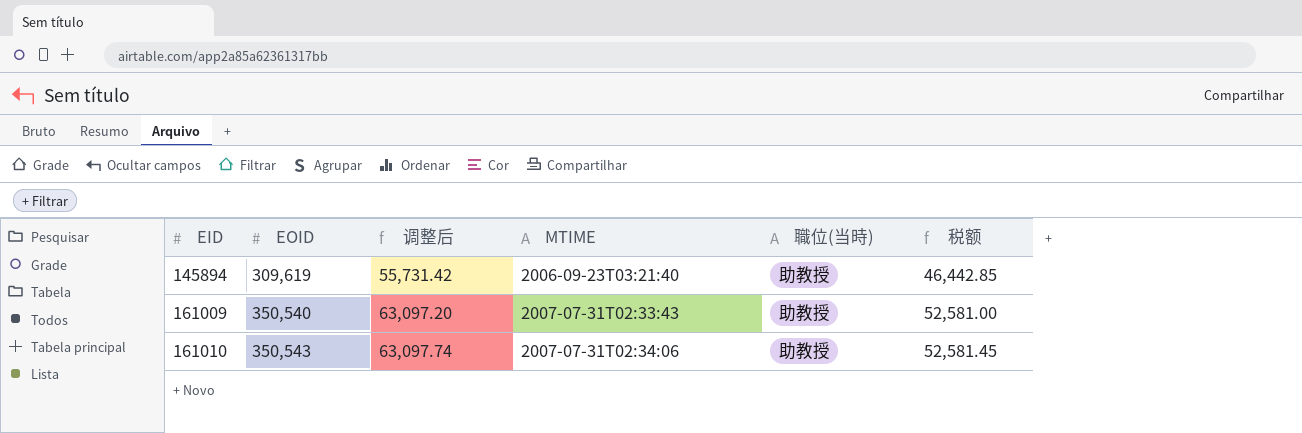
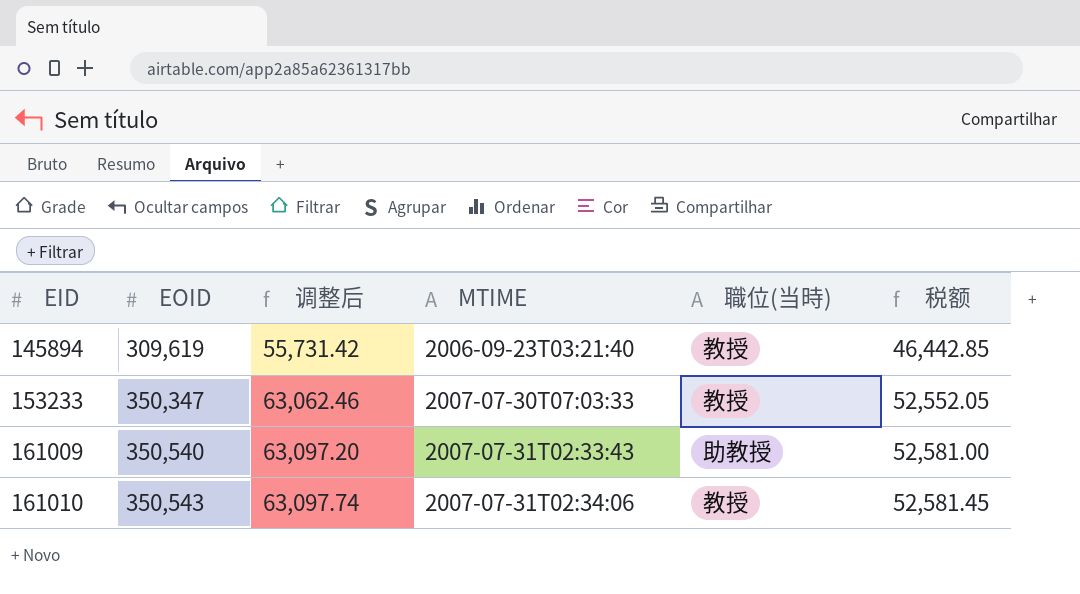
145894 | 職位(当時): 助教授 -> 教授
row 153233: none -> 350,347 | 63,062.46 | 2007-07-30T07:03:33 | 教授 | 52,552.05
161010 | 職位(当時): 助教授 -> 教授

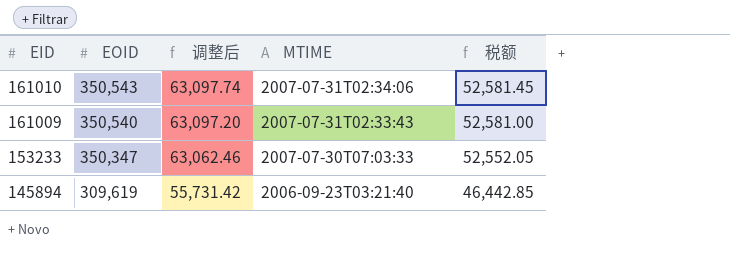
row order: EID ascending -> EID descending
column 職位(当時) | position: 5 -> none

